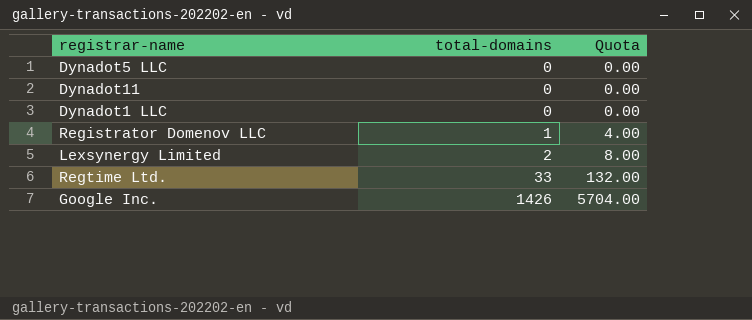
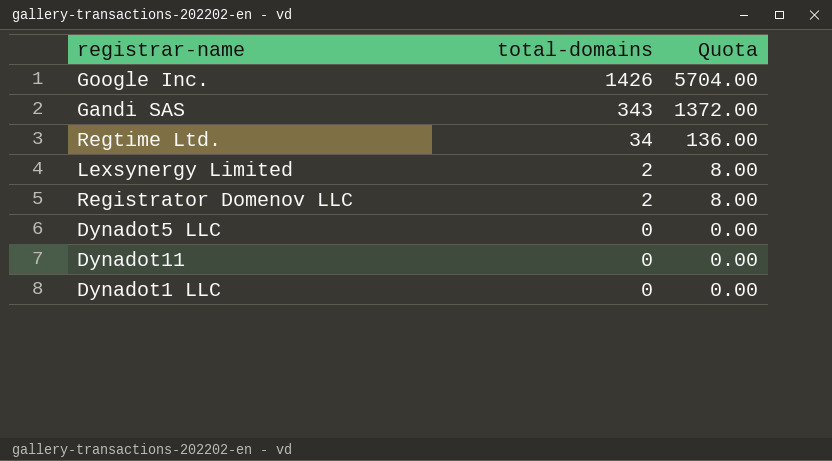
row order: total-domains ascending -> total-domains descending
row Gandi SAS: none -> 343 | 1372.00
Regtime Ltd. | total-domains: 33 -> 34
Regtime Ltd. | Quota: 132.00 -> 136.00
Registrator Domenov LLC | total-domains: 1 -> 2
Registrator Domenov LLC | Quota: 4.00 -> 8.00

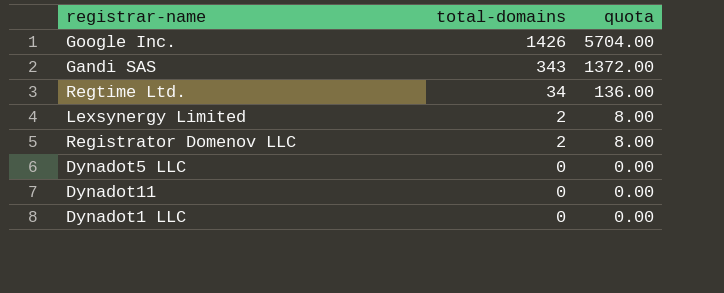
column name: Quota -> quota

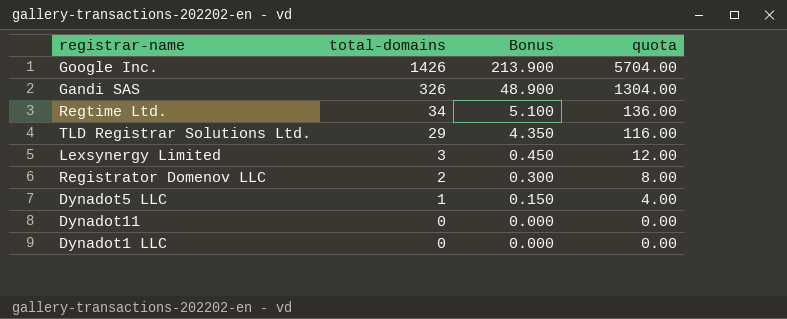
column Bonus | formula: none -> [total-domains] * 0.15
Gandi SAS | total-domains: 343 -> 326
Gandi SAS | quota: 1372.00 -> 1304.00
row TLD Registrar Solutions Ltd.: none -> 29 | 4.350 | 116.00
Lexsynergy Limited | total-domains: 2 -> 3
Lexsynergy Limited | quota: 8.00 -> 12.00
Dynadot5 LLC | total-domains: 0 -> 1
Dynadot5 LLC | quota: 0.00 -> 4.00

